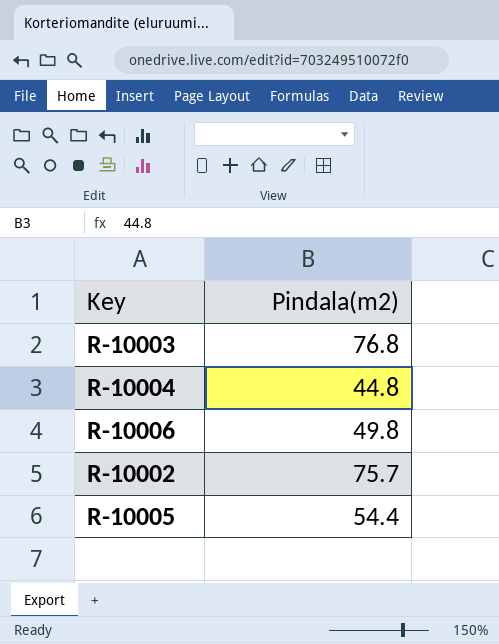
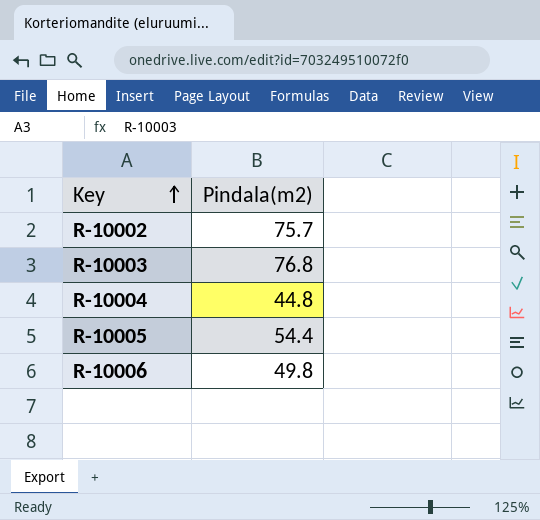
row order: none -> Key ascending

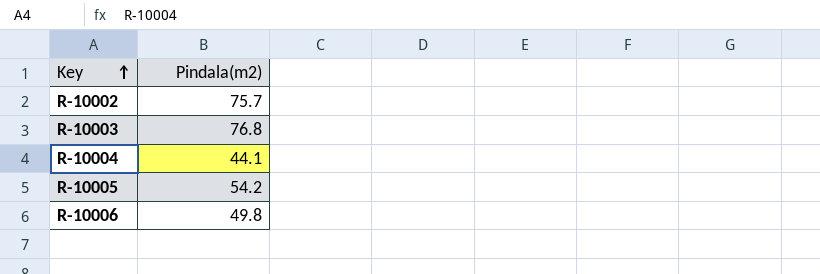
R-10004 | Pindala(m2): 44.8 -> 44.1
R-10005 | Pindala(m2): 54.4 -> 54.2

